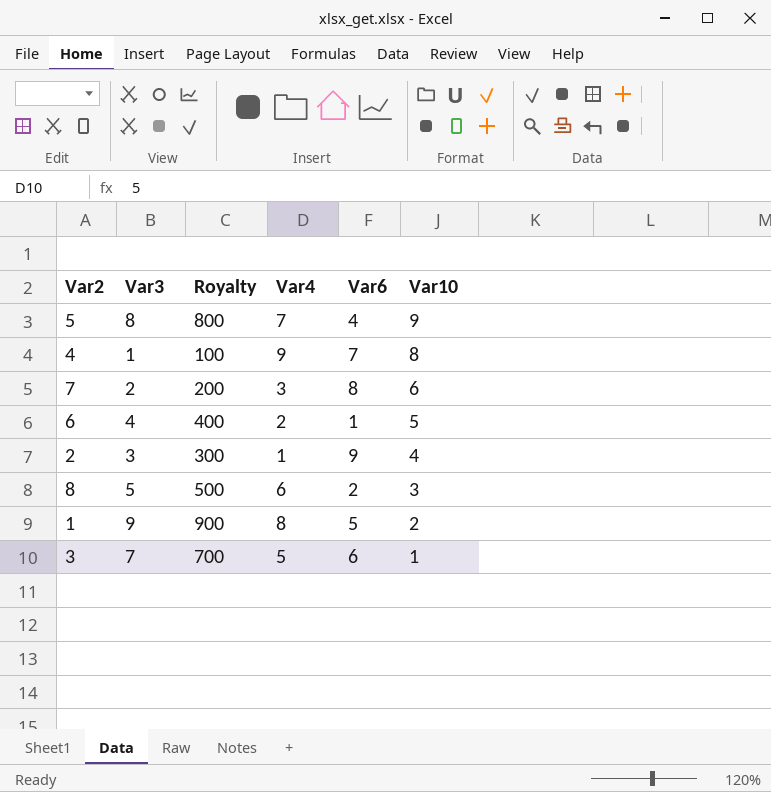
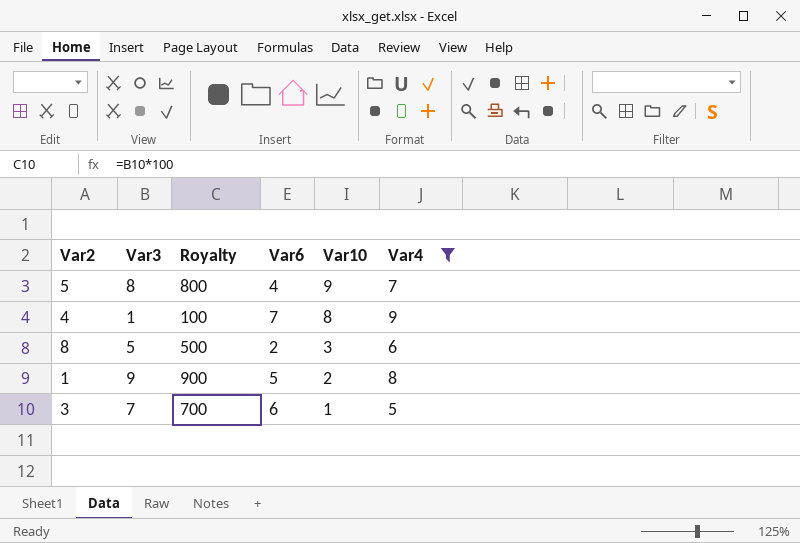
filter: none -> Var4 >= 5
column Var4 | position: 4 -> 6

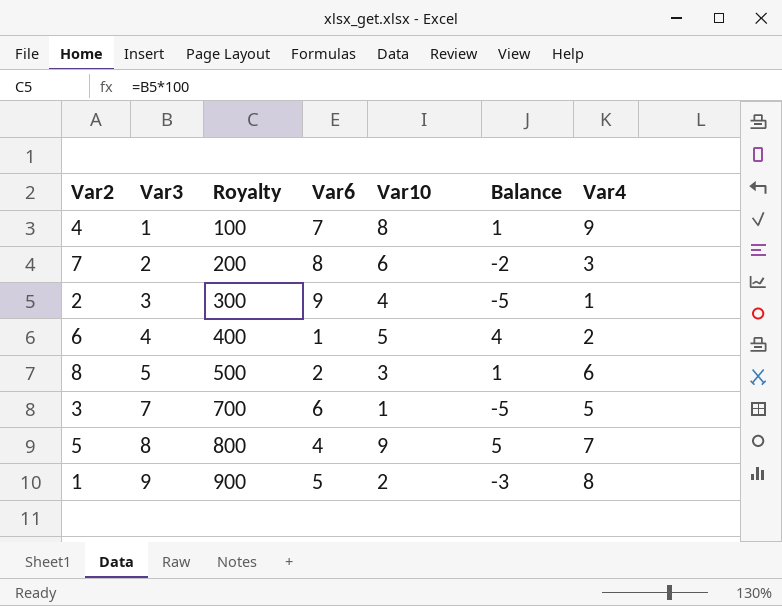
filter: Var4 >= 5 -> none
row order: Var10 descending -> Var3 ascending
column Balance | formula: none -> [Var10] - [Var6]

